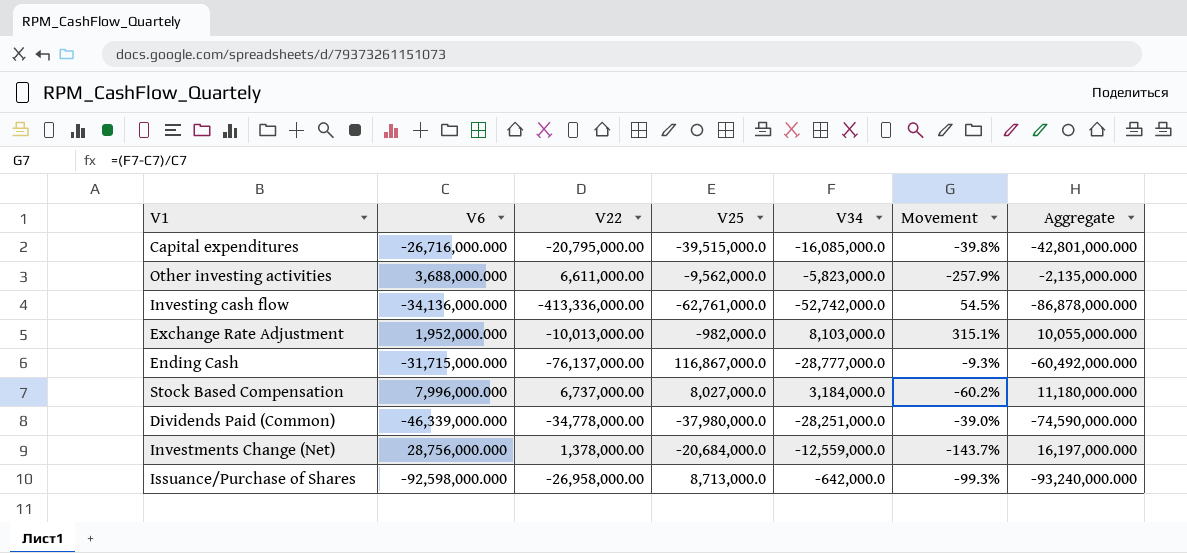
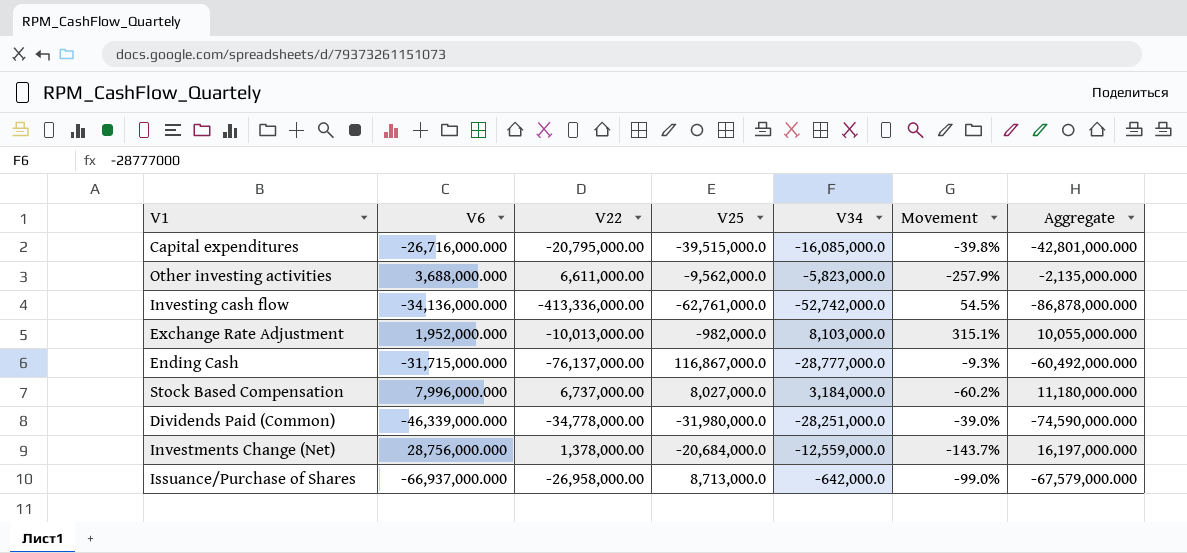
Dividends Paid (Common) | V25: -37,980,000.0 -> -31,980,000.0
Issuance/Purchase of Shares | V6: -92,598,000.000 -> -66,937,000.000
Issuance/Purchase of Shares | Movement: -99.3% -> -99.0%
Issuance/Purchase of Shares | Aggregate: -93,240,000.000 -> -67,579,000.000

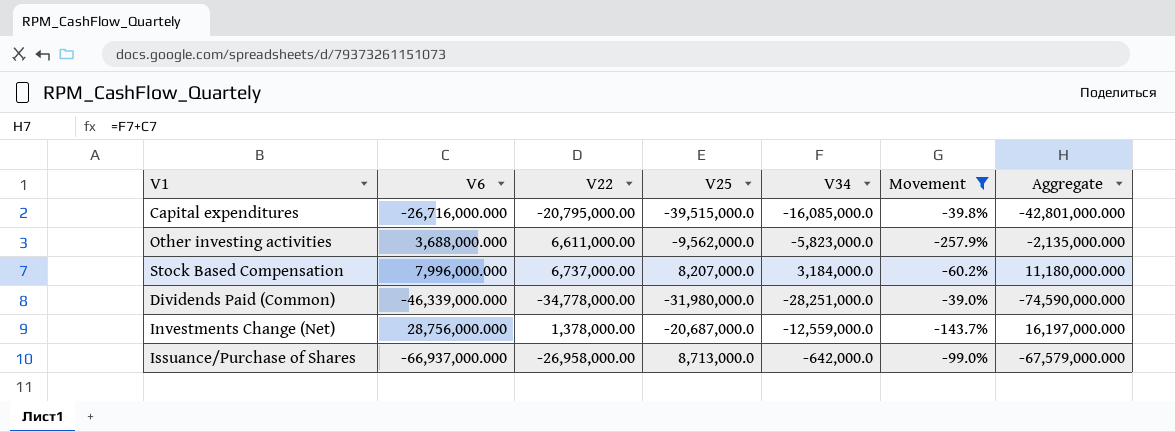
filter: none -> Movement <= -39.0%
Stock Based Compensation | V25: 8,027,000.0 -> 8,207,000.0
Investments Change (Net) | V25: -20,684,000.0 -> -20,687,000.0

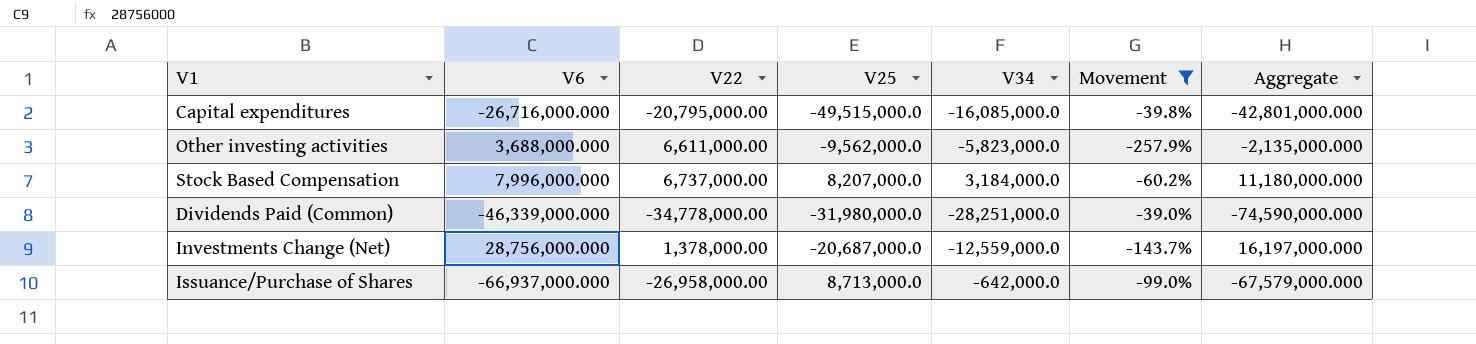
Capital expenditures | V25: -39,515,000.0 -> -49,515,000.0

